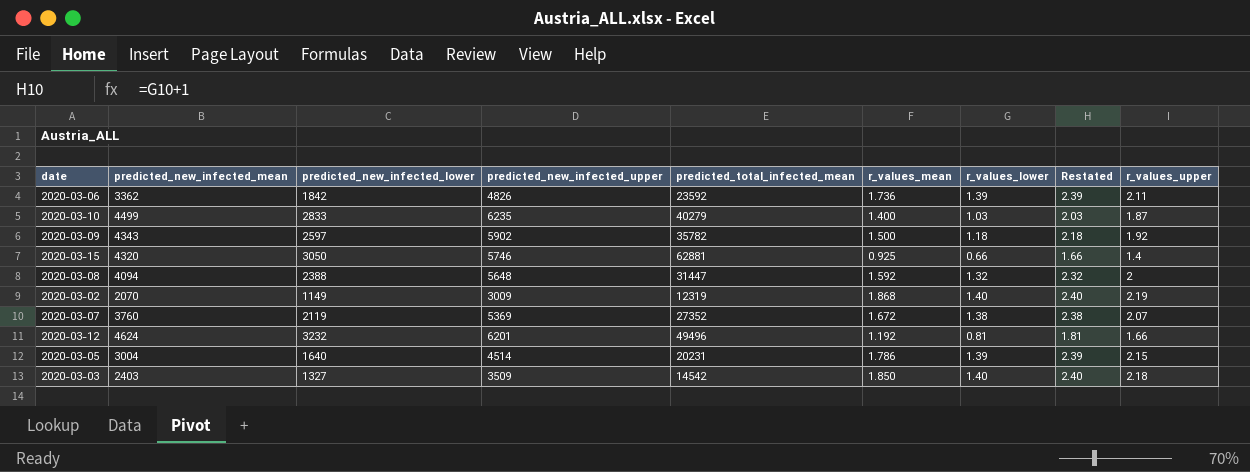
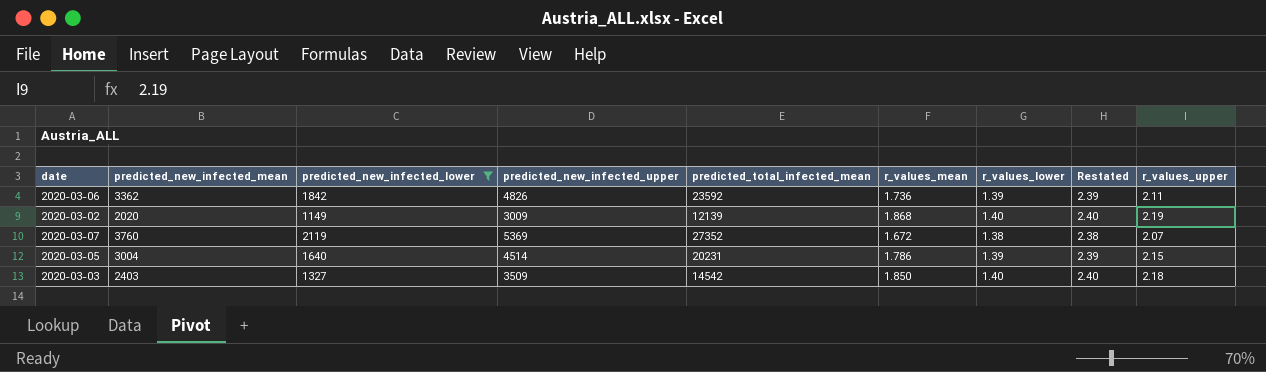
filter: none -> predicted_new_infected_lower <= 2119
2020-03-02 | predicted_new_infected_mean: 2070 -> 2020
2020-03-02 | predicted_total_infected_mean: 12319 -> 12139

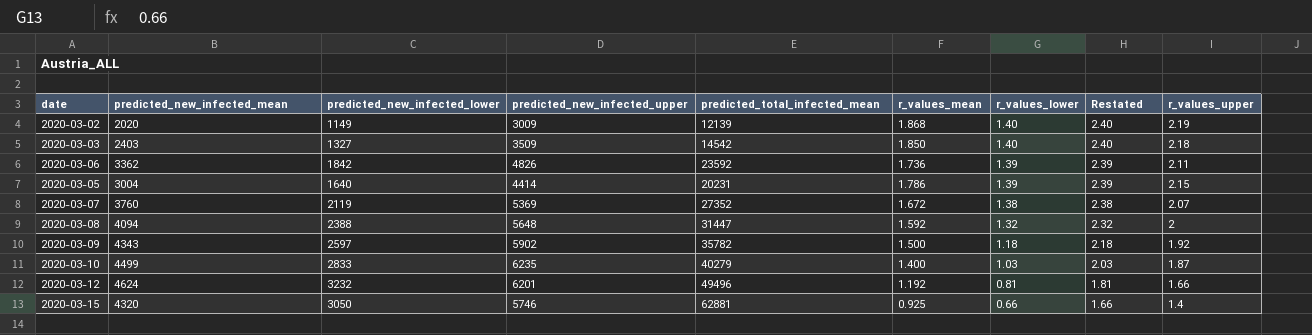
filter: predicted_new_infected_lower <= 2119 -> none
row order: none -> r_values_lower descending
2020-03-05 | predicted_new_infected_upper: 4514 -> 4414

